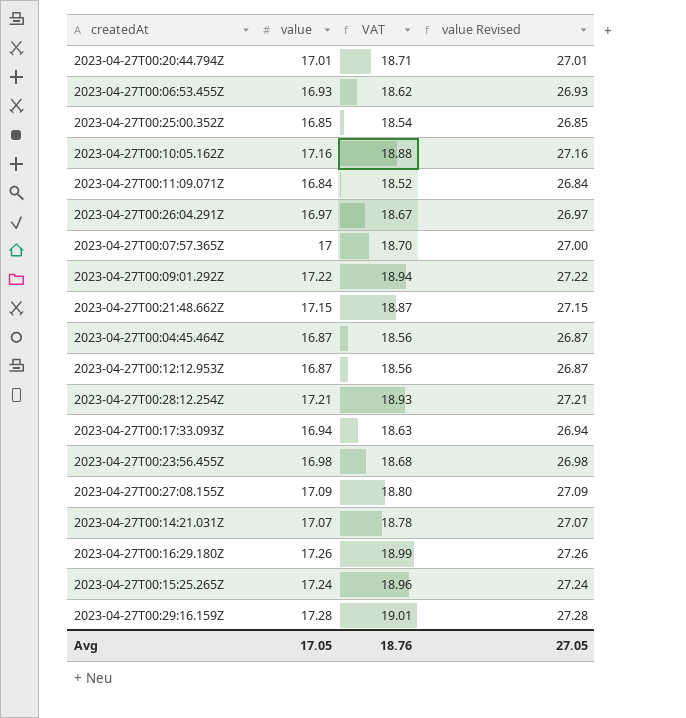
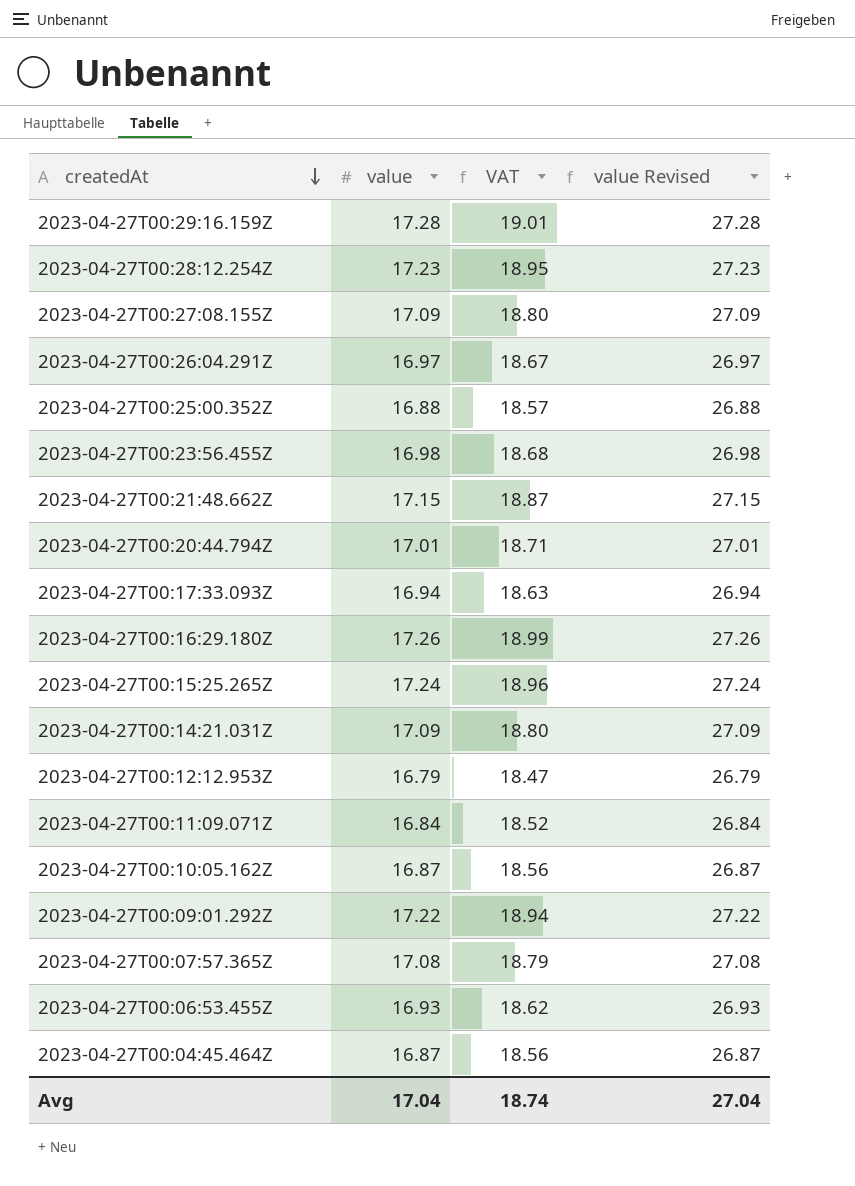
row order: none -> createdAt descending
2023-04-27T00:28:12.254Z | value: 17.21 -> 17.23
2023-04-27T00:28:12.254Z | VAT: 18.93 -> 18.95
2023-04-27T00:28:12.254Z | value Revised: 27.21 -> 27.23
2023-04-27T00:25:00.352Z | value: 16.85 -> 16.88
2023-04-27T00:25:00.352Z | VAT: 18.54 -> 18.57
2023-04-27T00:25:00.352Z | value Revised: 26.85 -> 26.88
2023-04-27T00:14:21.031Z | value: 17.07 -> 17.09
2023-04-27T00:14:21.031Z | VAT: 18.78 -> 18.80
2023-04-27T00:14:21.031Z | value Revised: 27.07 -> 27.09
2023-04-27T00:12:12.953Z | value: 16.87 -> 16.79
2023-04-27T00:12:12.953Z | VAT: 18.56 -> 18.47
2023-04-27T00:12:12.953Z | value Revised: 26.87 -> 26.79
2023-04-27T00:10:05.162Z | value: 17.16 -> 16.87
2023-04-27T00:10:05.162Z | VAT: 18.88 -> 18.56
2023-04-27T00:10:05.162Z | value Revised: 27.16 -> 26.87
2023-04-27T00:07:57.365Z | value: 17 -> 17.08
2023-04-27T00:07:57.365Z | VAT: 18.70 -> 18.79
2023-04-27T00:07:57.365Z | value Revised: 27.00 -> 27.08
Avg | value: 17.05 -> 17.04
Avg | VAT: 18.76 -> 18.74
Avg | value Revised: 27.05 -> 27.04

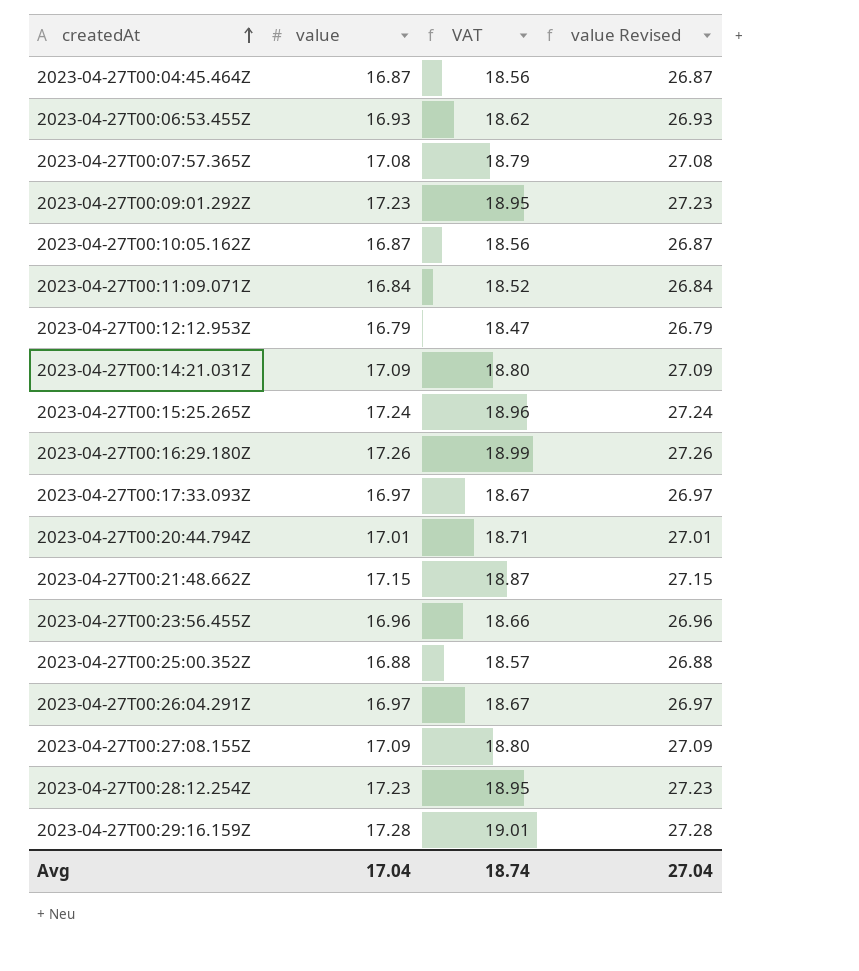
row order: createdAt descending -> createdAt ascending
2023-04-27T00:09:01.292Z | value: 17.22 -> 17.23
2023-04-27T00:09:01.292Z | VAT: 18.94 -> 18.95
2023-04-27T00:09:01.292Z | value Revised: 27.22 -> 27.23
2023-04-27T00:17:33.093Z | value: 16.94 -> 16.97
2023-04-27T00:17:33.093Z | VAT: 18.63 -> 18.67
2023-04-27T00:17:33.093Z | value Revised: 26.94 -> 26.97
2023-04-27T00:23:56.455Z | value: 16.98 -> 16.96
2023-04-27T00:23:56.455Z | VAT: 18.68 -> 18.66
2023-04-27T00:23:56.455Z | value Revised: 26.98 -> 26.96

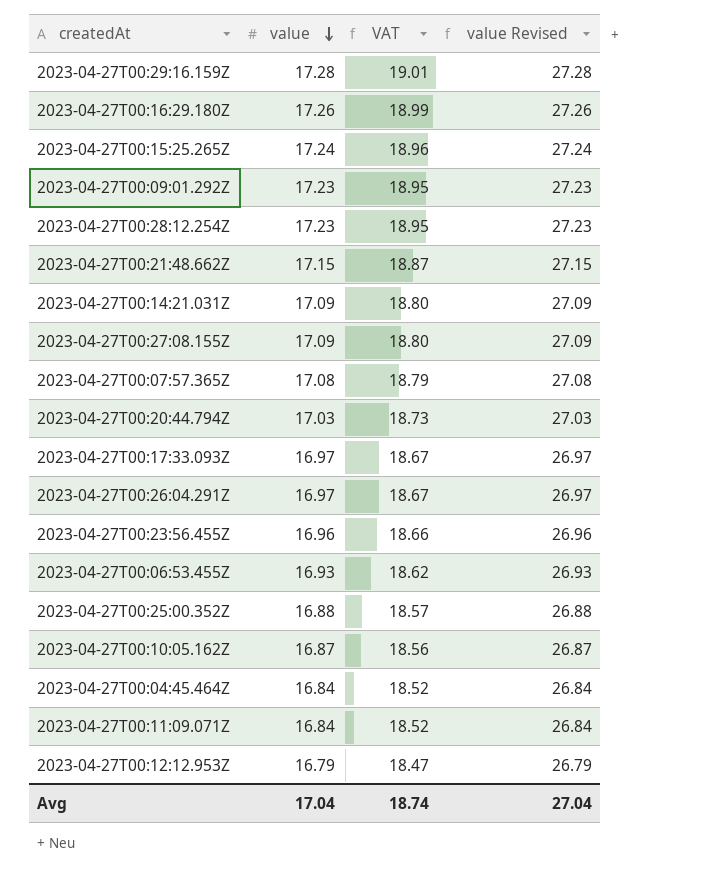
row order: createdAt ascending -> value descending
2023-04-27T00:20:44.794Z | value: 17.01 -> 17.03
2023-04-27T00:20:44.794Z | VAT: 18.71 -> 18.73
2023-04-27T00:20:44.794Z | value Revised: 27.01 -> 27.03
2023-04-27T00:04:45.464Z | value: 16.87 -> 16.84
2023-04-27T00:04:45.464Z | VAT: 18.56 -> 18.52
2023-04-27T00:04:45.464Z | value Revised: 26.87 -> 26.84

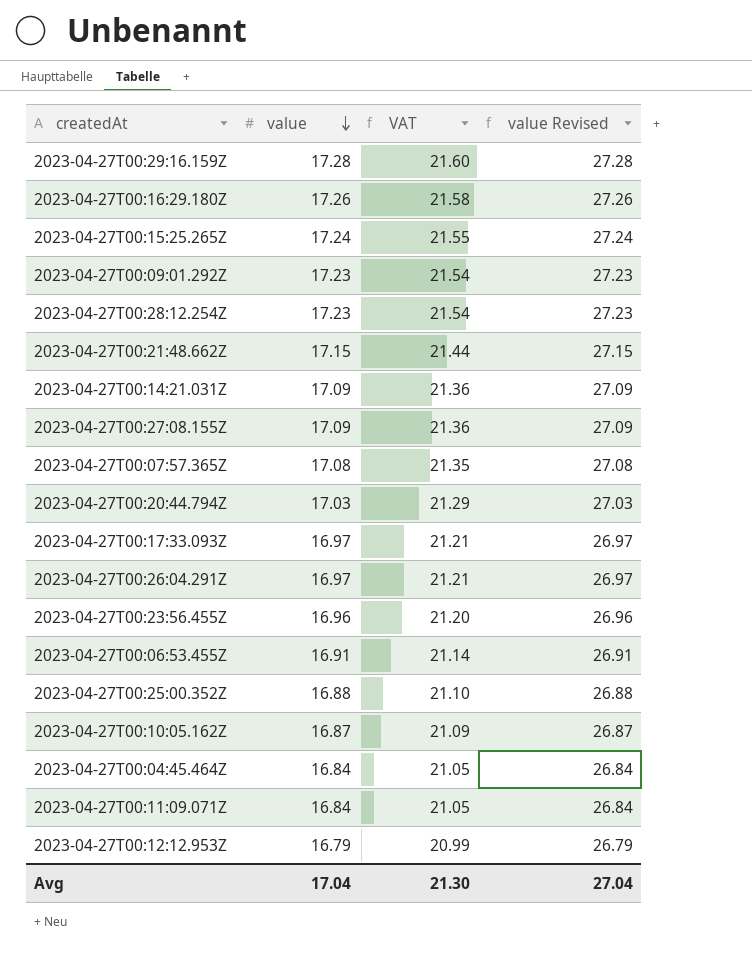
column VAT | formula: [value] * 1.1 -> [value] * 1.25
2023-04-27T00:06:53.455Z | value: 16.93 -> 16.91
2023-04-27T00:06:53.455Z | value Revised: 26.93 -> 26.91
Avg | VAT: 18.74 -> 21.30

